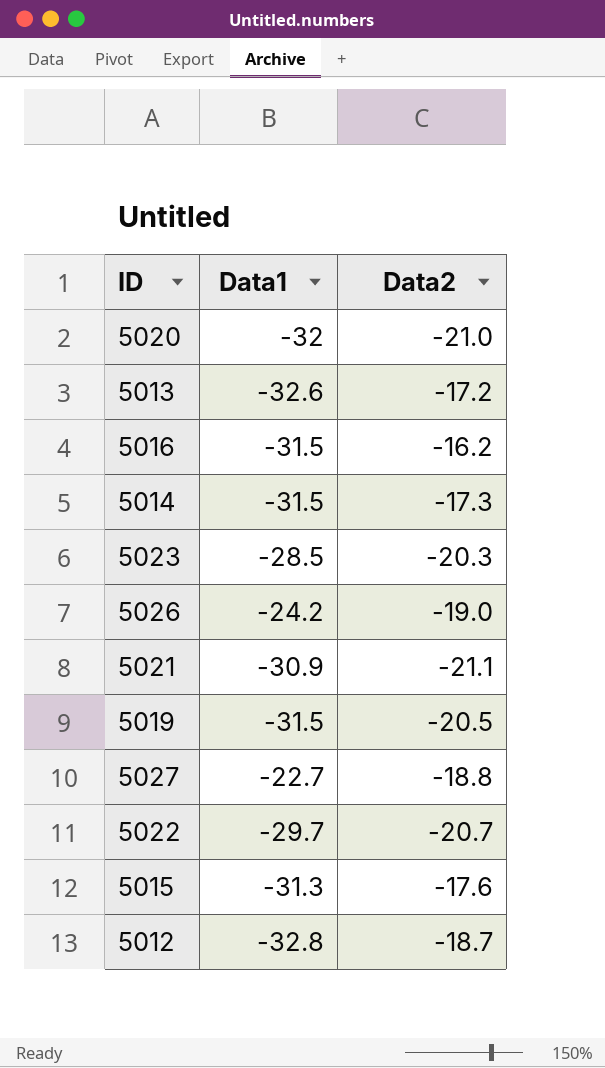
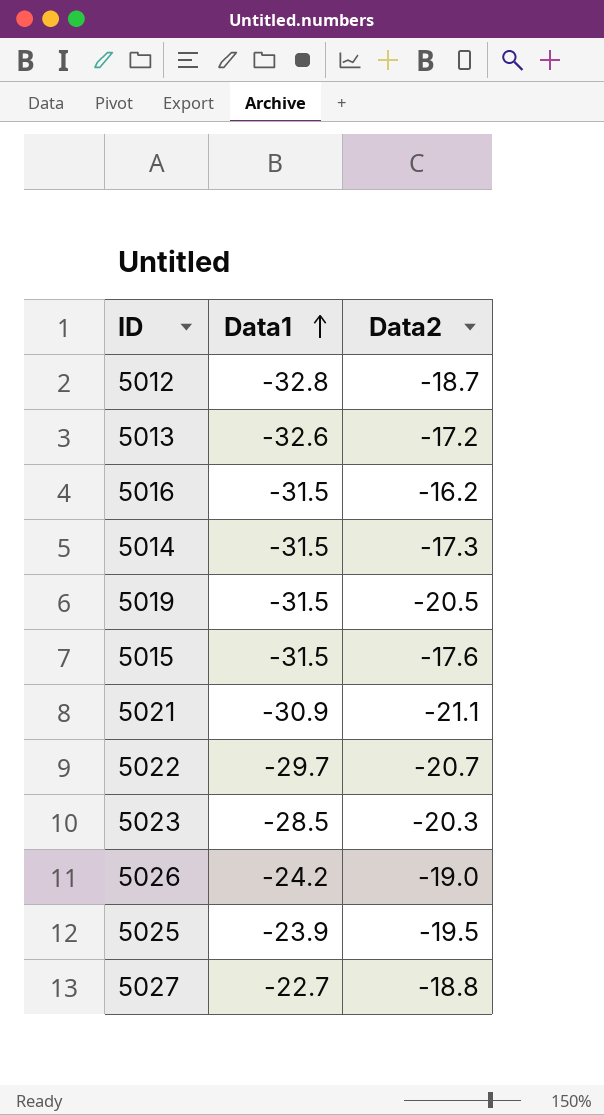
row order: none -> Data1 ascending
row 5020: -32 | -21.0 -> none
5015 | Data1: -31.3 -> -31.5
row 5025: none -> -23.9 | -19.5

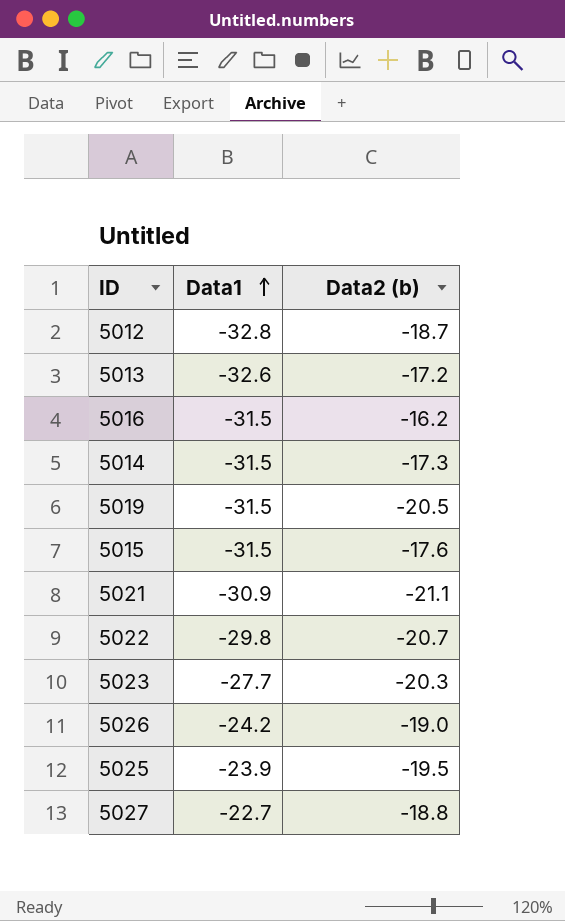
column name: Data2 -> Data2 (b)
5022 | Data1: -29.7 -> -29.8
5023 | Data1: -28.5 -> -27.7

